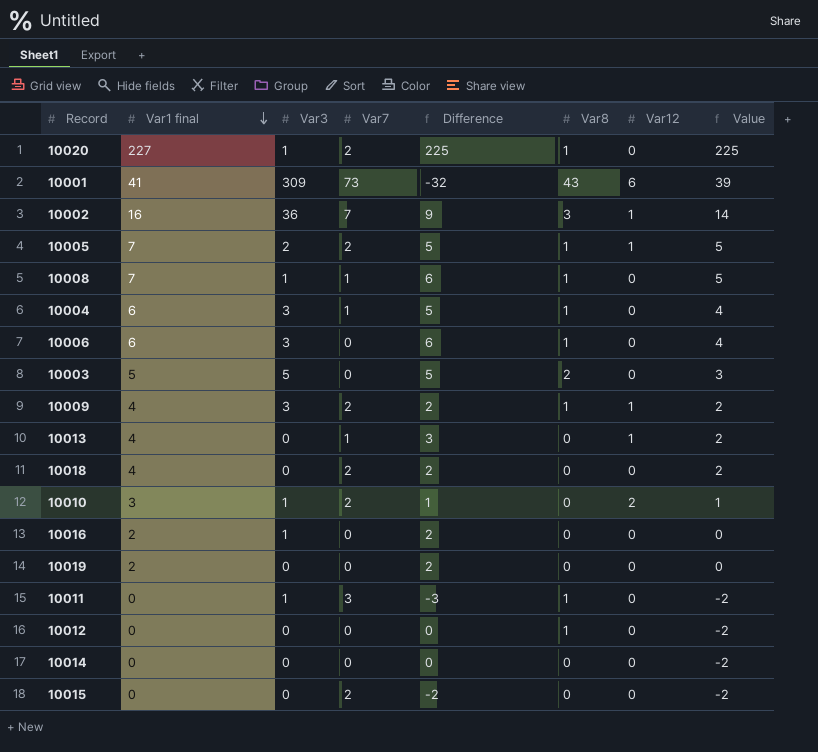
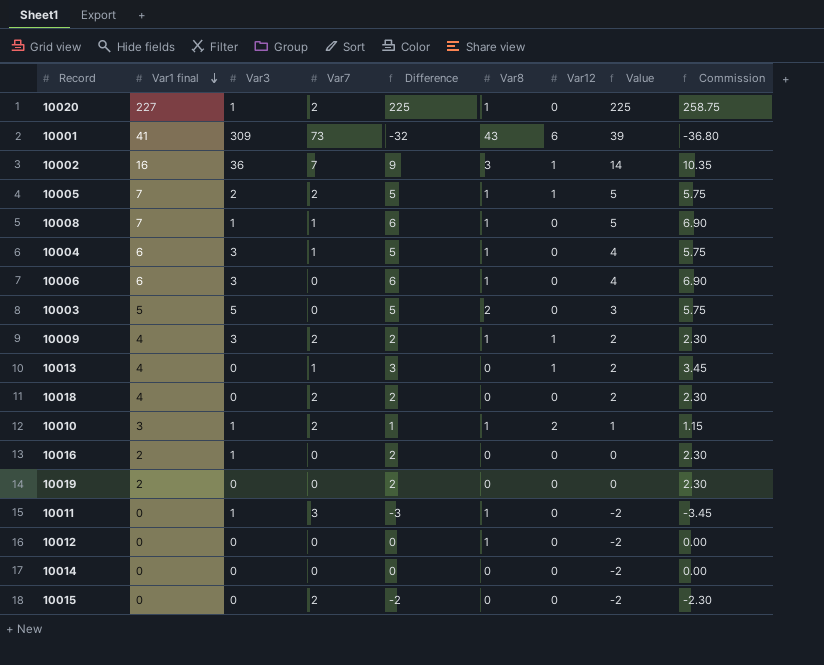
column Commission | formula: none -> [Difference] * 1.15
10010 | Var8: 0 -> 1

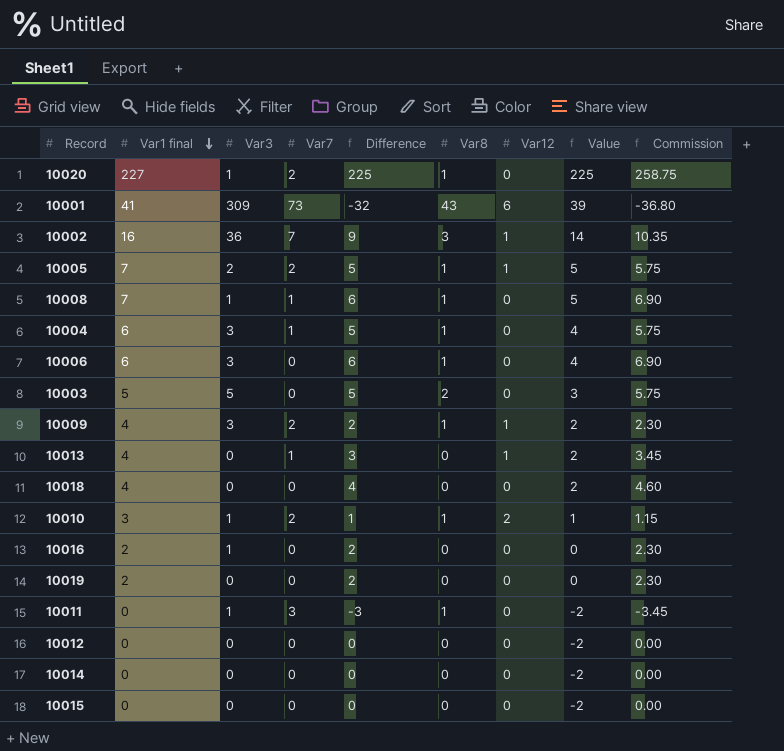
10018 | Var7: 2 -> 0
10018 | Difference: 2 -> 4
10018 | Commission: 2.30 -> 4.60
10012 | Var8: 1 -> 0
10015 | Var7: 2 -> 0
10015 | Difference: -2 -> 0
10015 | Commission: -2.30 -> 0.00

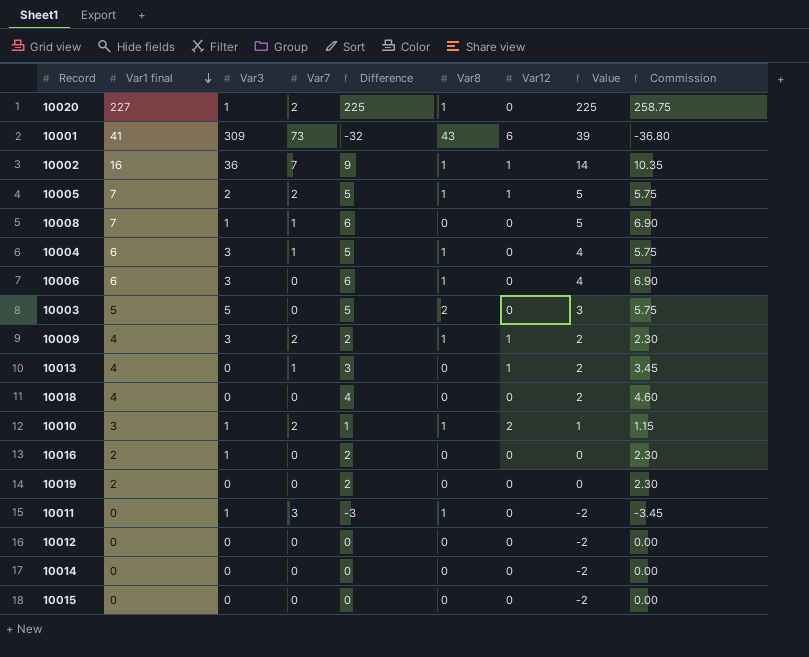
10002 | Var8: 3 -> 1
10008 | Var8: 1 -> 0

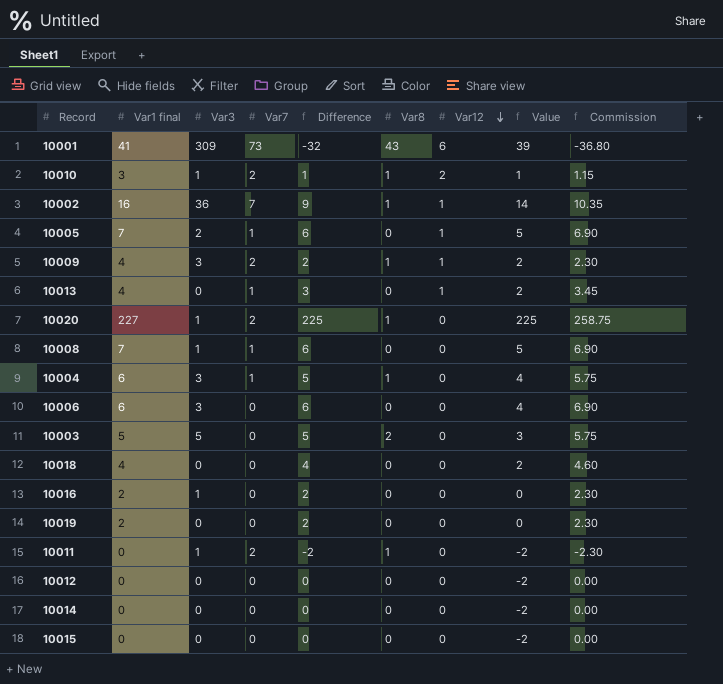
row order: Var1 final descending -> Var12 descending
10005 | Var7: 2 -> 1
10005 | Difference: 5 -> 6
10005 | Var8: 1 -> 0
10005 | Commission: 5.75 -> 6.90
10006 | Var8: 1 -> 0
10011 | Var7: 3 -> 2
10011 | Difference: -3 -> -2
10011 | Commission: -3.45 -> -2.30

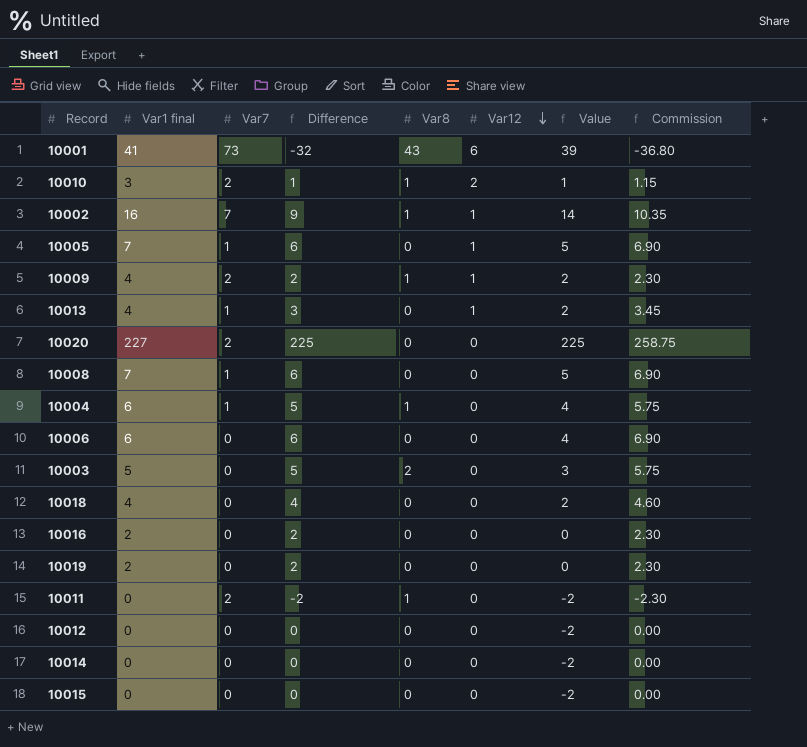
column Var3 | position: 3 -> none
10020 | Var8: 1 -> 0

